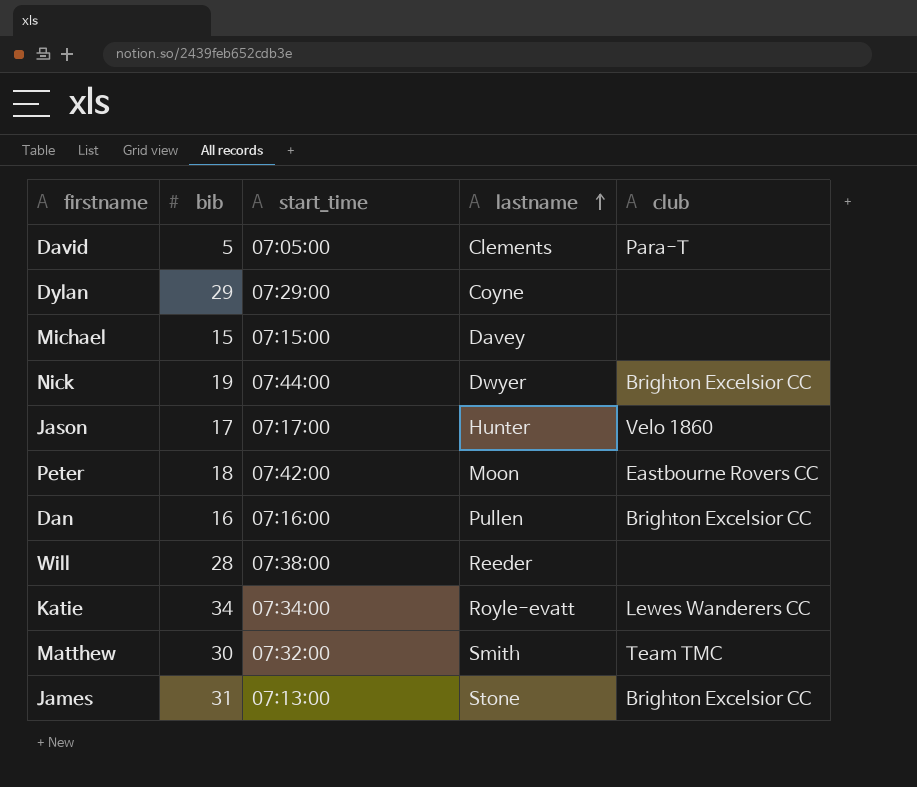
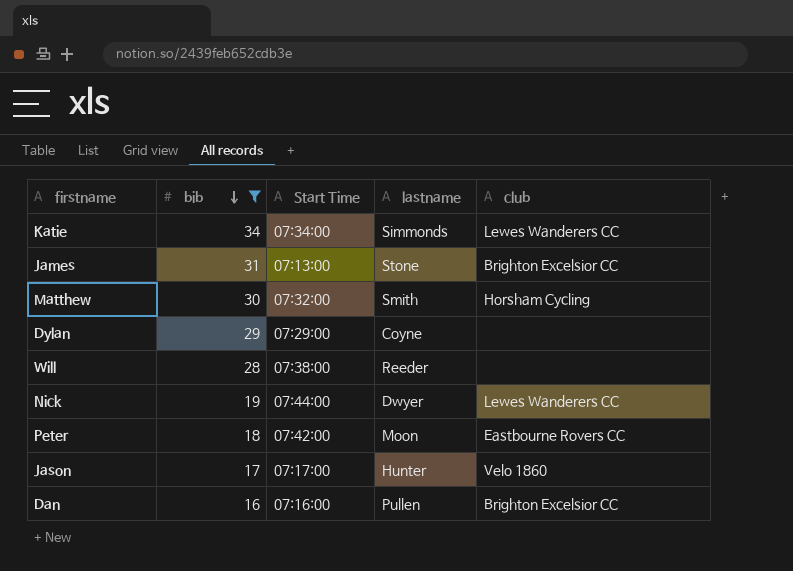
filter: none -> bib >= 16
row order: lastname ascending -> bib descending
column name: start_time -> Start Time
Katie | lastname: Royle-evatt -> Simmonds
Matthew | club: Team TMC -> Horsham Cycling
Nick | club: Brighton Excelsior CC -> Lewes Wanderers CC

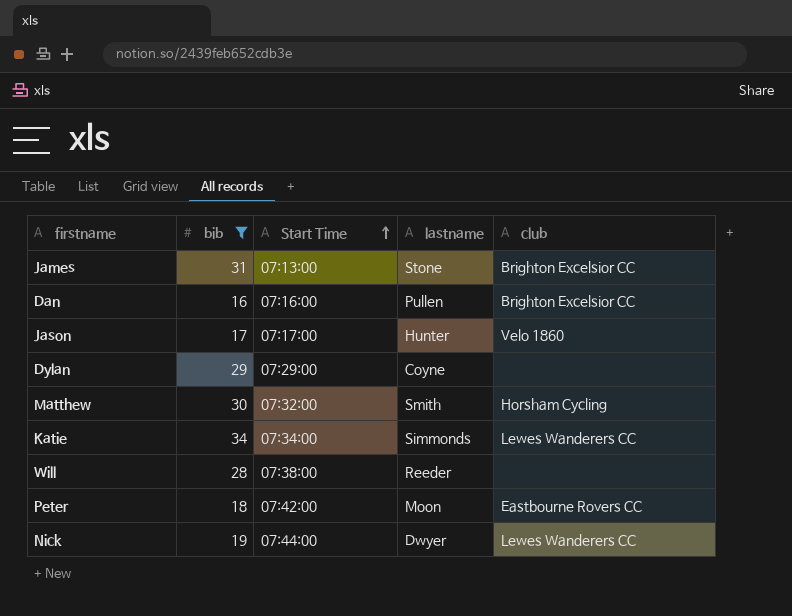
row order: bib descending -> Start Time ascending

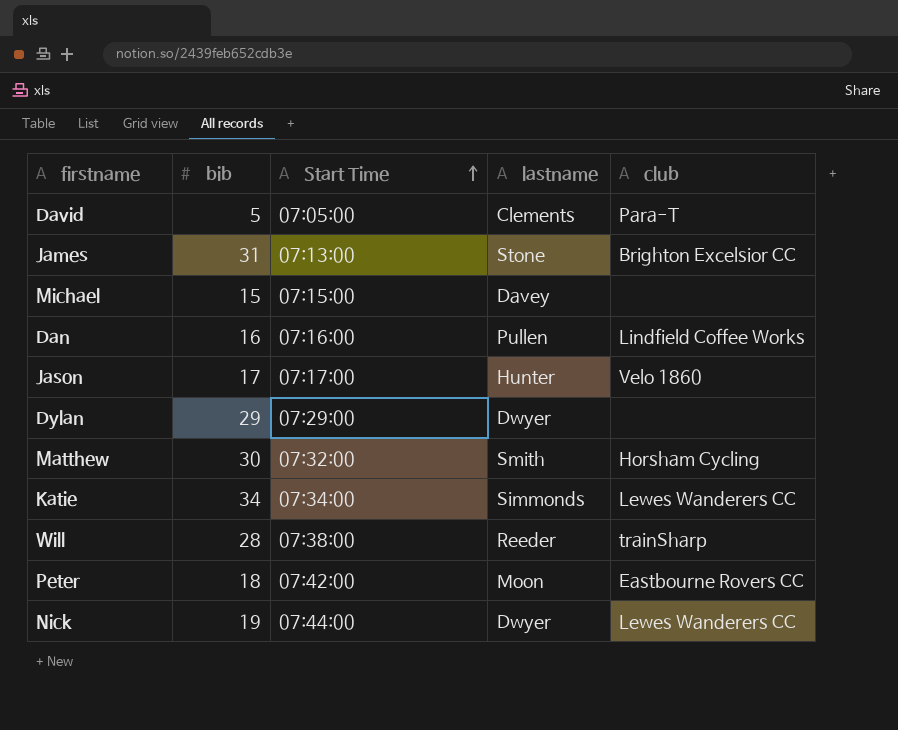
filter: bib >= 16 -> none
Dan | club: Brighton Excelsior CC -> Lindfield Coffee Works
Dylan | lastname: Coyne -> Dwyer
Will | club: none -> trainSharp

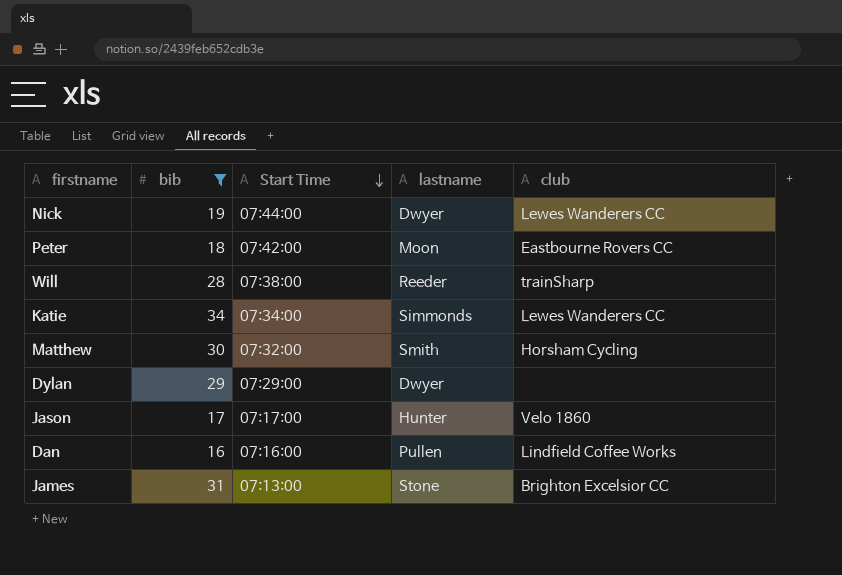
filter: none -> bib >= 16
row order: Start Time ascending -> Start Time descending

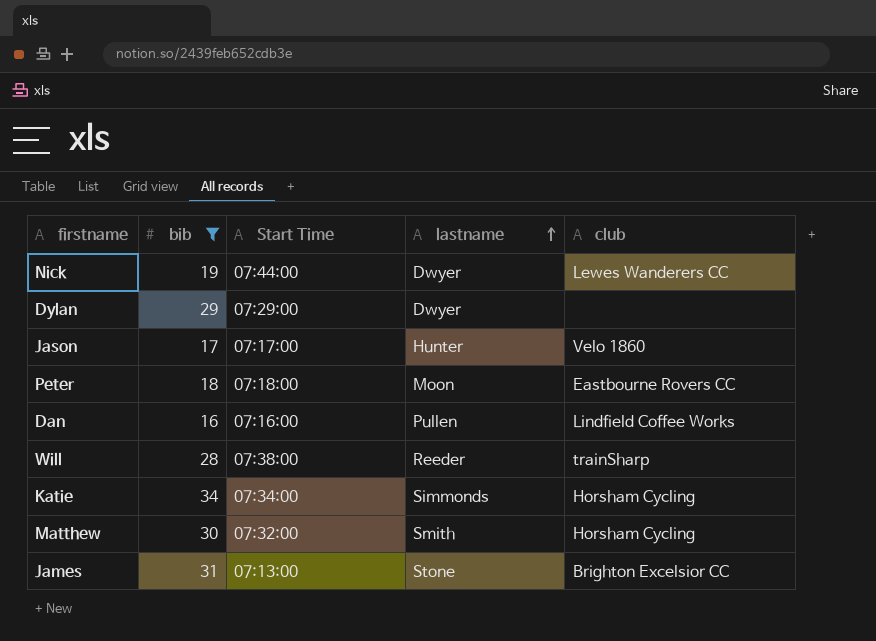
row order: Start Time descending -> lastname ascending
Peter | Start Time: 07:42:00 -> 07:18:00
Katie | club: Lewes Wanderers CC -> Horsham Cycling

